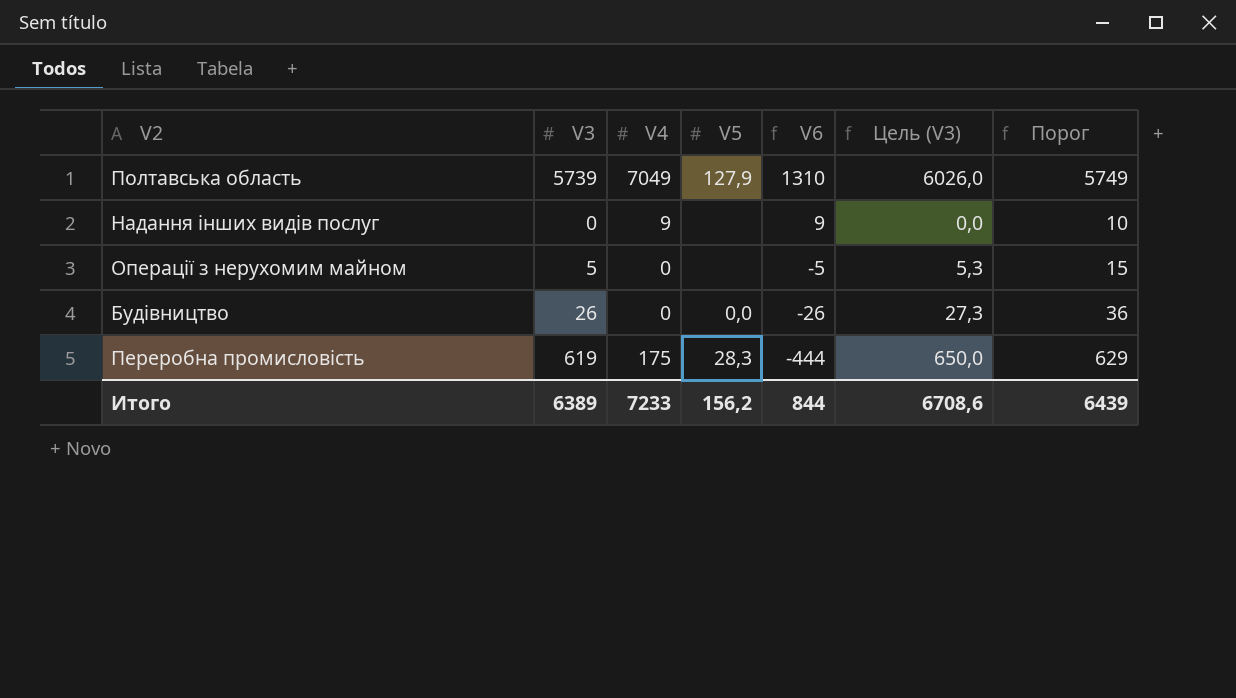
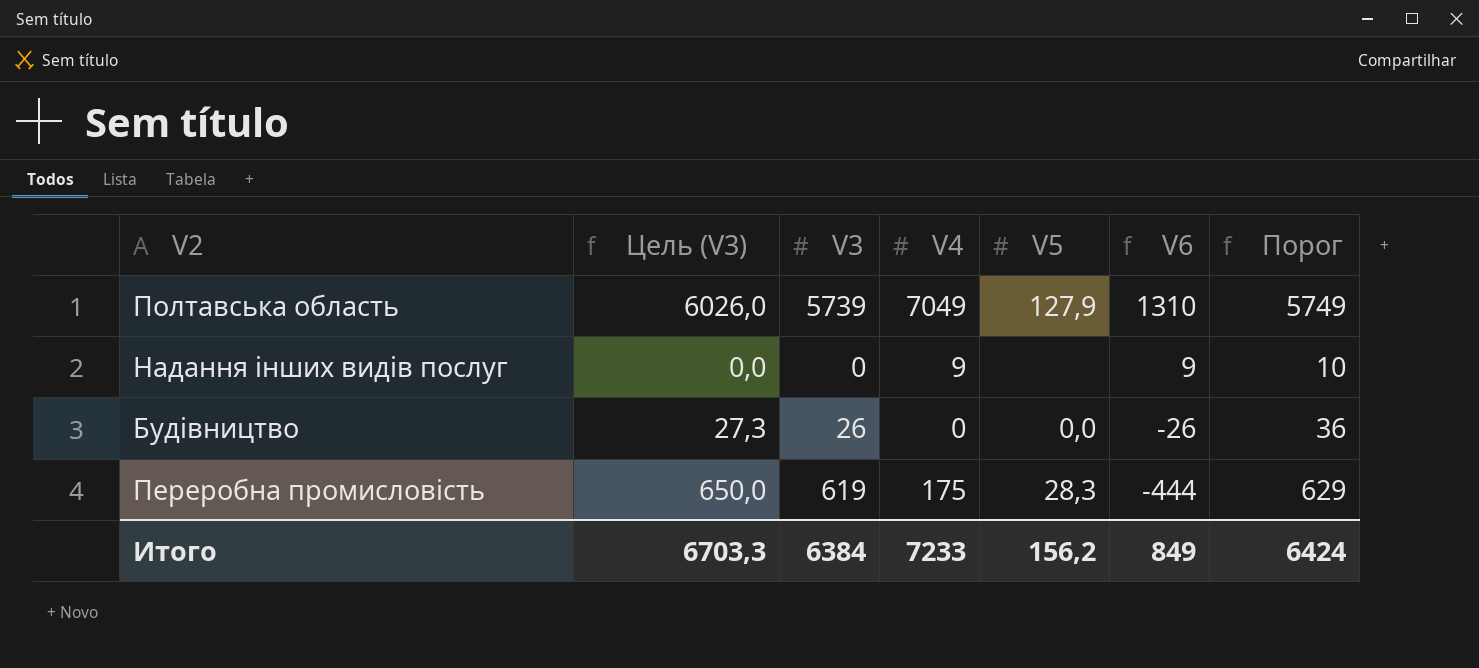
column Цель (V3) | position: 6 -> 2
row Операції з нерухомим майном: 5 | 0 | none | -5 | 5,3 | 15 -> none
Итого | Цель (V3): 6708,6 -> 6703,3
Итого | V3: 6389 -> 6384
Итого | V6: 844 -> 849
Итого | Порог: 6439 -> 6424

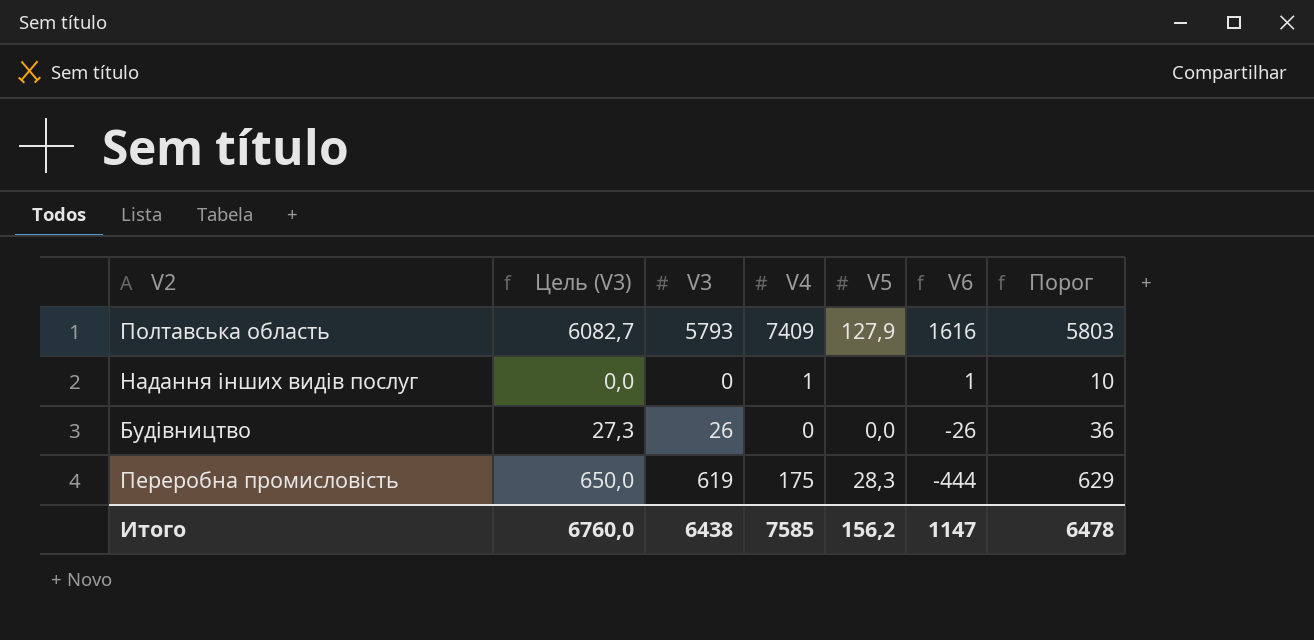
Полтавська область | Цель (V3): 6026,0 -> 6082,7
Полтавська область | V3: 5739 -> 5793
Полтавська область | V4: 7049 -> 7409
Полтавська область | V6: 1310 -> 1616
Полтавська область | Порог: 5749 -> 5803
Надання інших видів послуг | V4: 9 -> 1
Надання інших видів послуг | V6: 9 -> 1
Итого | Цель (V3): 6703,3 -> 6760,0
Итого | V3: 6384 -> 6438
Итого | V4: 7233 -> 7585
Итого | V6: 849 -> 1147
Итого | Порог: 6424 -> 6478

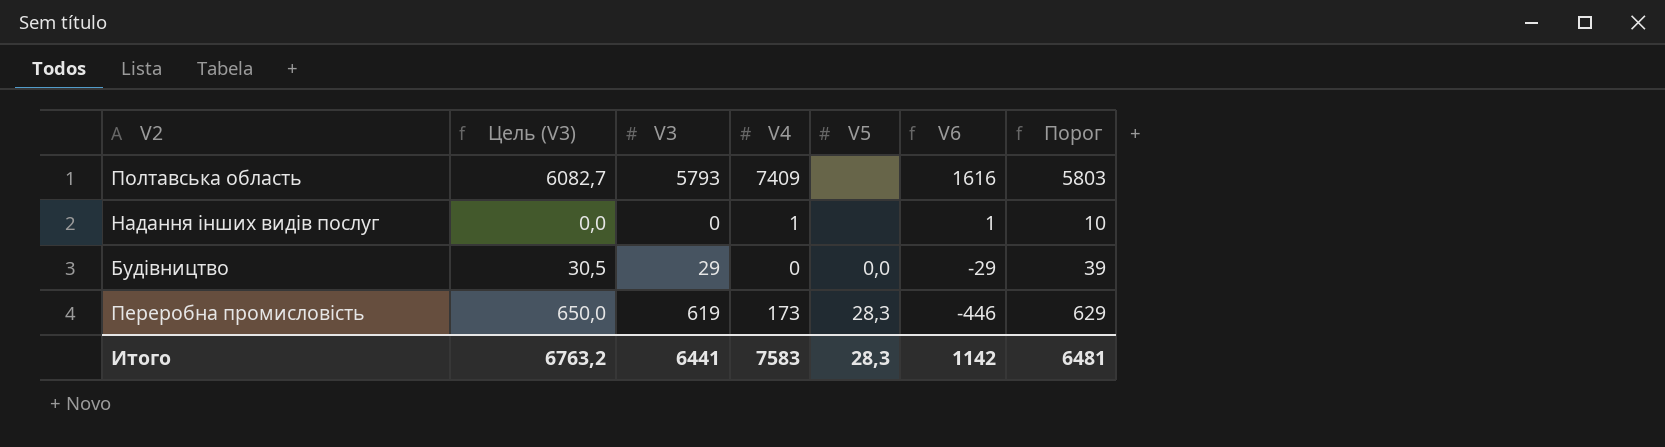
Полтавська область | V5: 127,9 -> none
Будівництво | Цель (V3): 27,3 -> 30,5
Будівництво | V3: 26 -> 29
Будівництво | V6: -26 -> -29
Будівництво | Порог: 36 -> 39
Переробна промисловість | V4: 175 -> 173
Переробна промисловість | V6: -444 -> -446
Итого | Цель (V3): 6760,0 -> 6763,2
Итого | V3: 6438 -> 6441
Итого | V4: 7585 -> 7583
Итого | V5: 156,2 -> 28,3
Итого | V6: 1147 -> 1142
Итого | Порог: 6478 -> 6481

